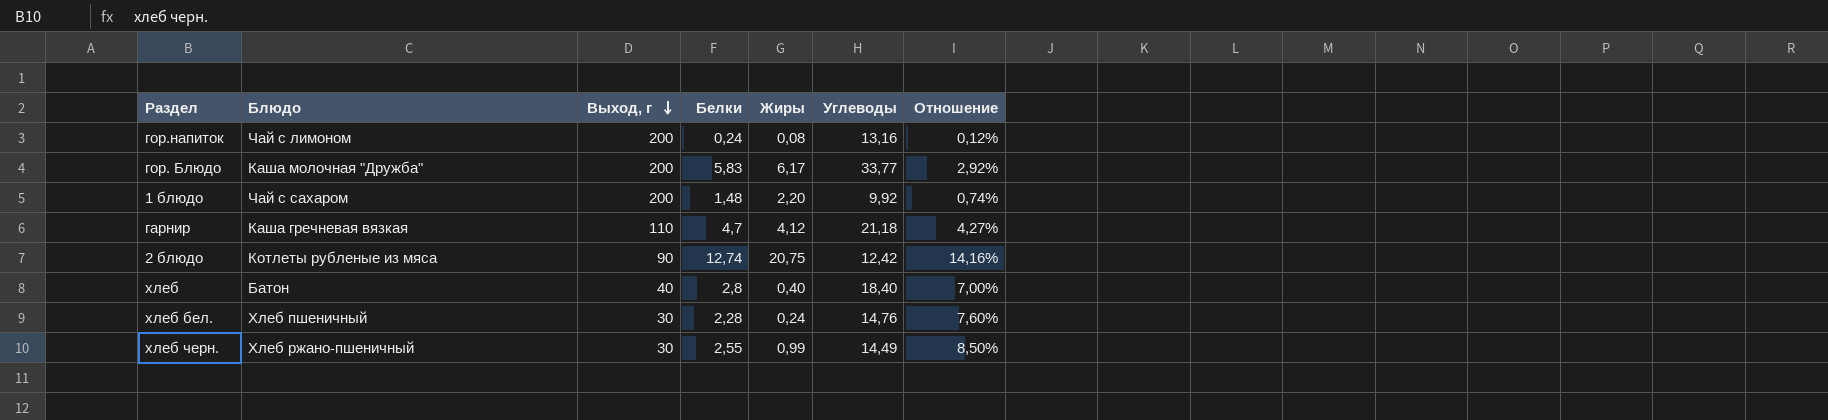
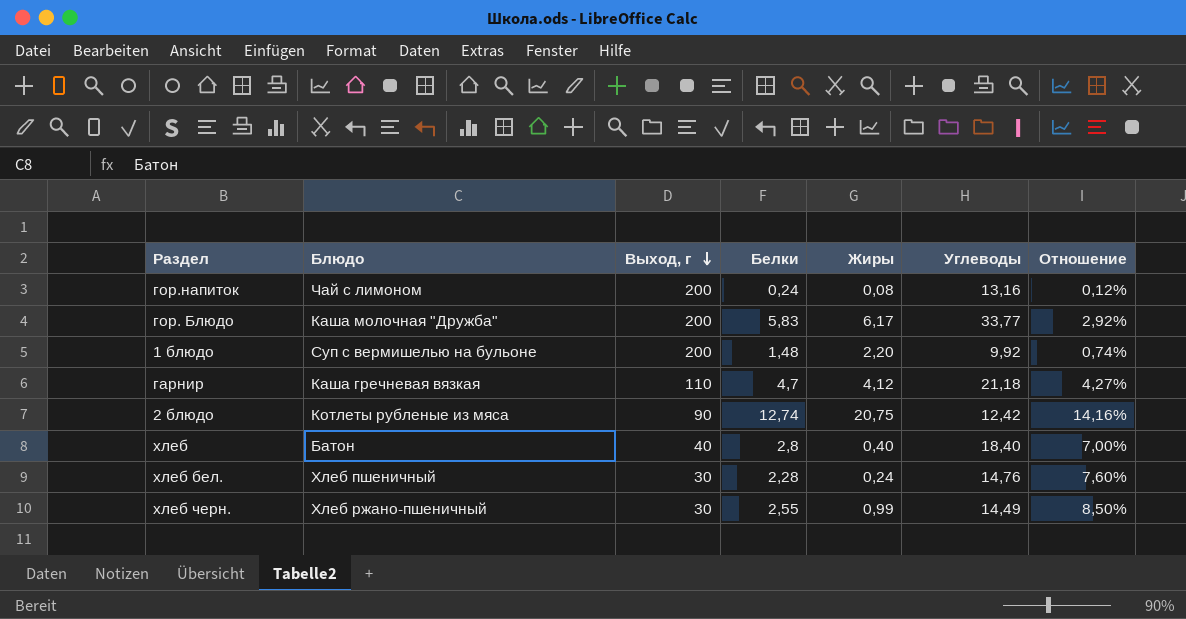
1 блюдо | Блюдо: Чай с сахаром -> Суп с вермишелью на бульоне

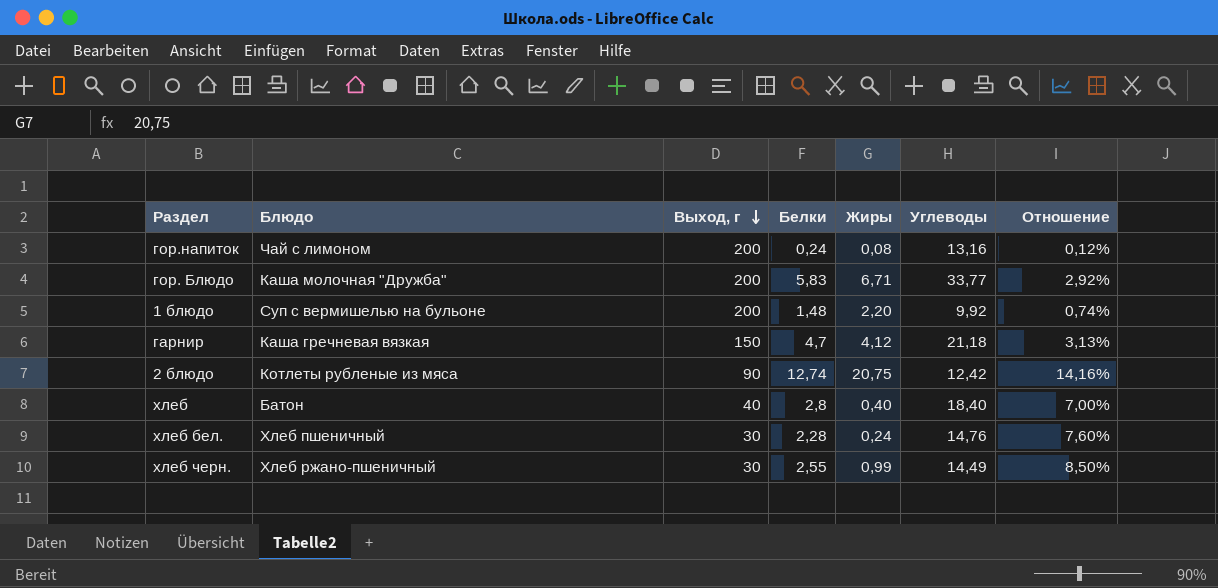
гор. Блюдо | Жиры: 6,17 -> 6,71
гарнир | Выход, г: 110 -> 150
гарнир | Отношение: 4,27% -> 3,13%

